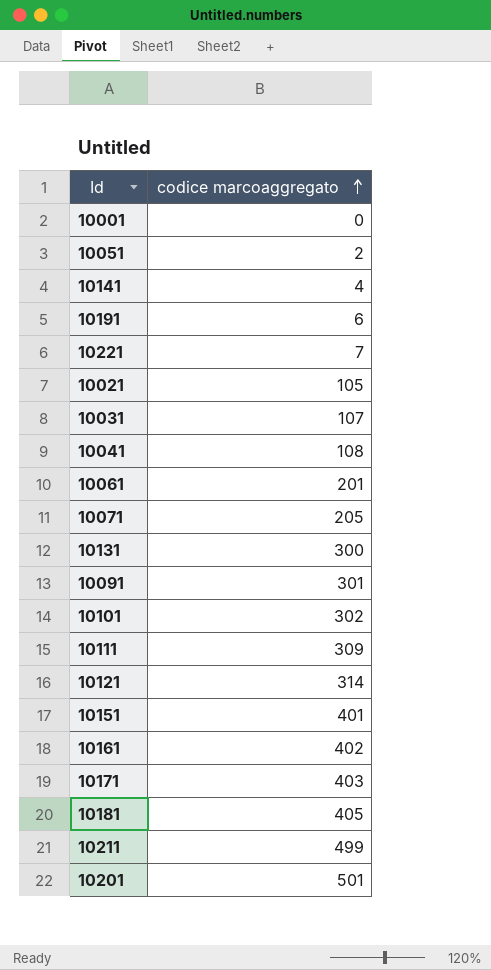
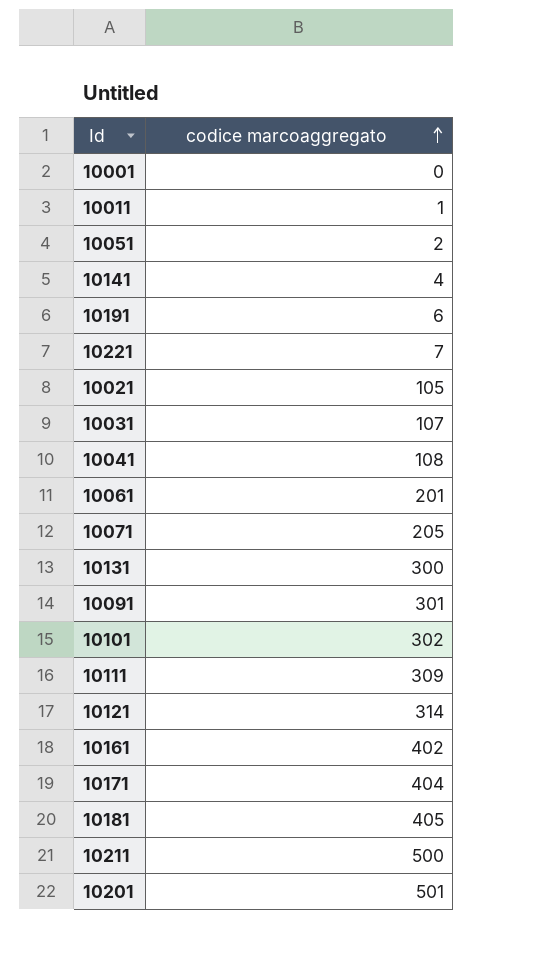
row 10151: 401 -> none
row 10011: none -> 1
10171 | codice marcoaggregato: 403 -> 404
10211 | codice marcoaggregato: 499 -> 500

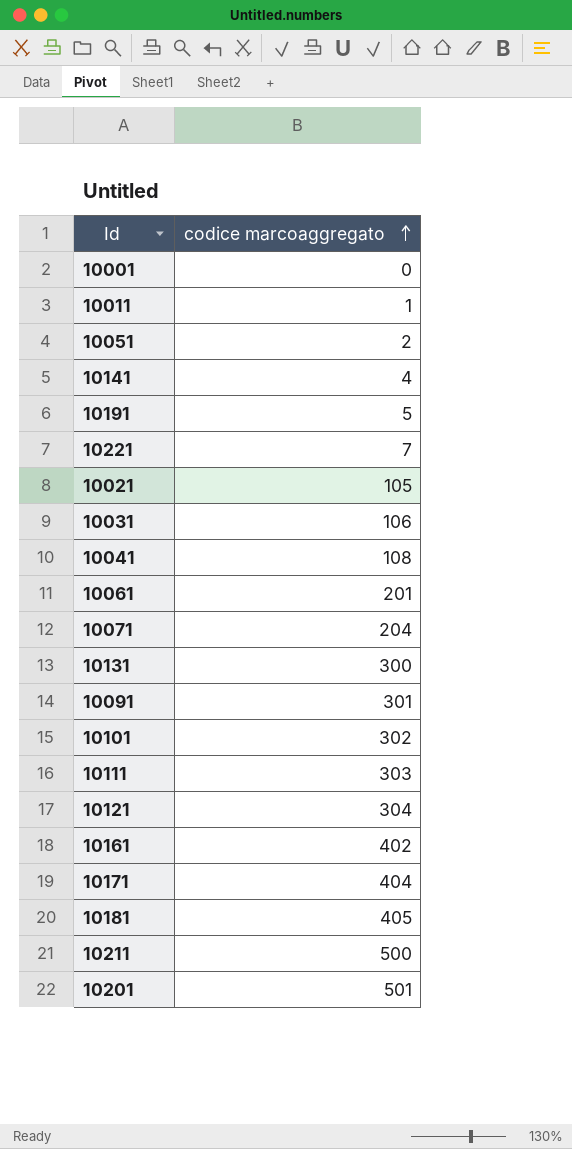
10191 | codice marcoaggregato: 6 -> 5
10031 | codice marcoaggregato: 107 -> 106
10071 | codice marcoaggregato: 205 -> 204
10111 | codice marcoaggregato: 309 -> 303
10121 | codice marcoaggregato: 314 -> 304

